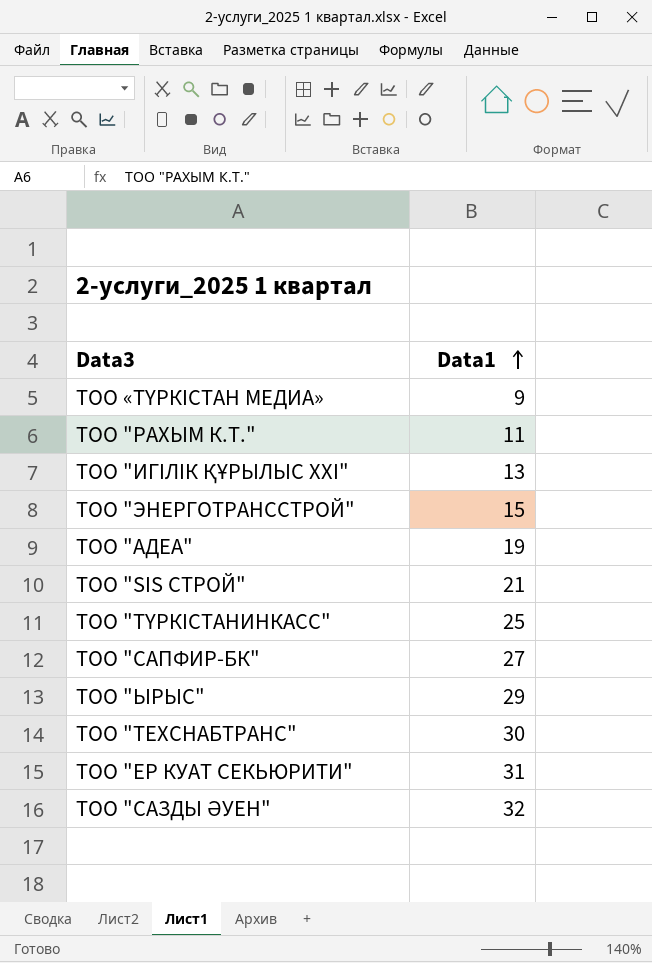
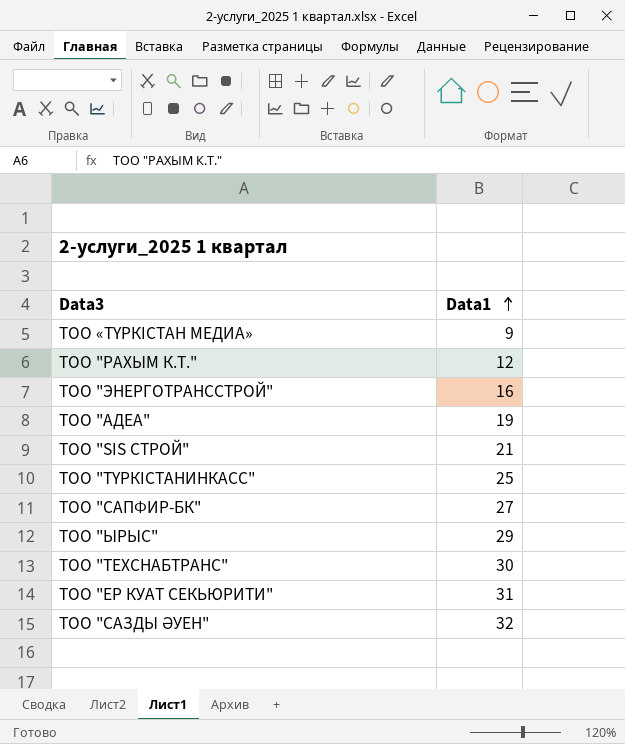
row ТОО "ИГІЛІК ҚҰРЫЛЫС XXI": 13 -> none
ТОО "РАХЫМ К.Т." | Data1: 11 -> 12
ТОО "ЭНЕРГОТРАНССТРОЙ" | Data1: 15 -> 16

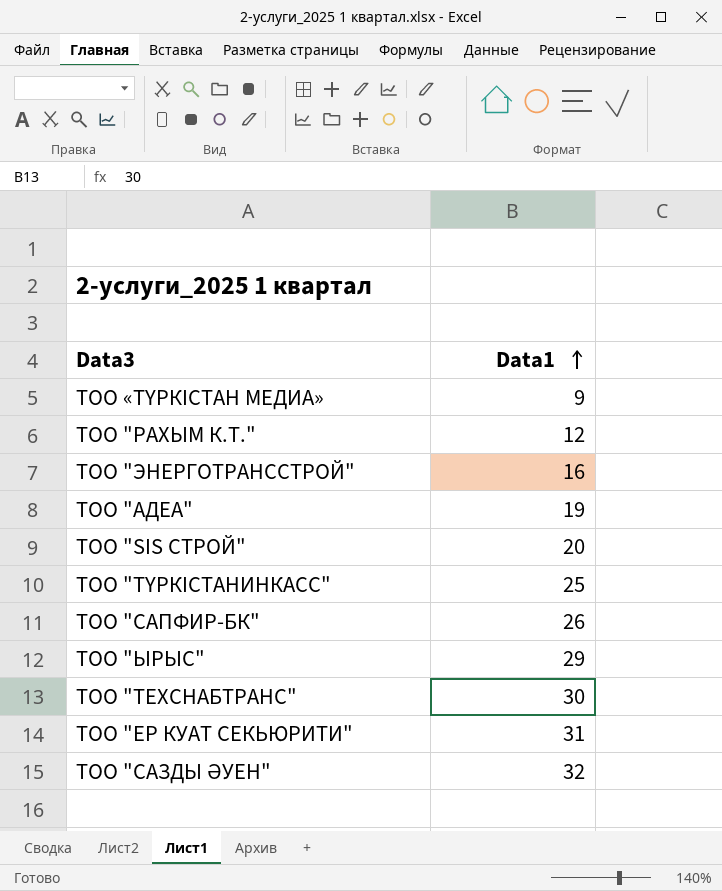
ТОО "SIS СТРОЙ" | Data1: 21 -> 20
ТОО "CАПФИР-БК" | Data1: 27 -> 26

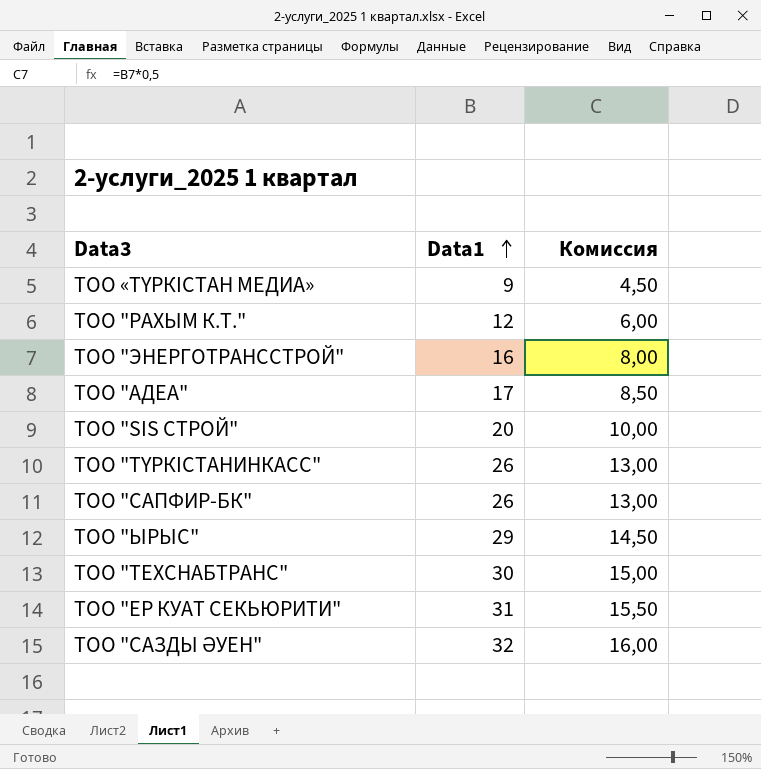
column Комиссия | formula: none -> [Data1] * 0,5
ТОО "АДЕА" | Data1: 19 -> 17
ТОО "ТҮРКІСТАНИНКАСС" | Data1: 25 -> 26

